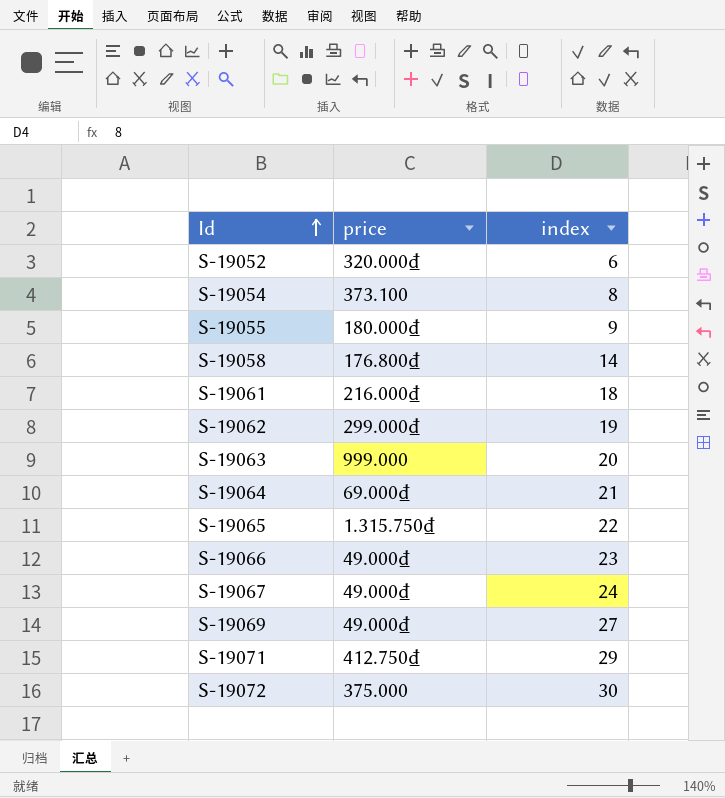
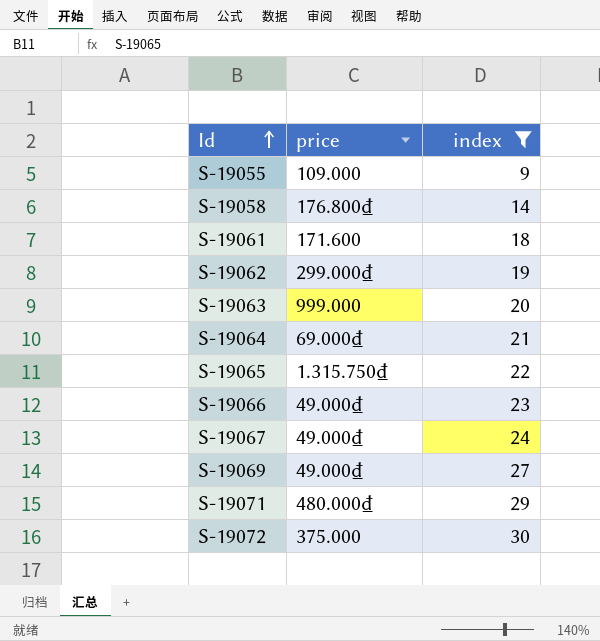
filter: none -> index >= 9
S-19055 | price: 180.000₫ -> 109.000
S-19061 | price: 216.000₫ -> 171.600
S-19071 | price: 412.750₫ -> 480.000₫

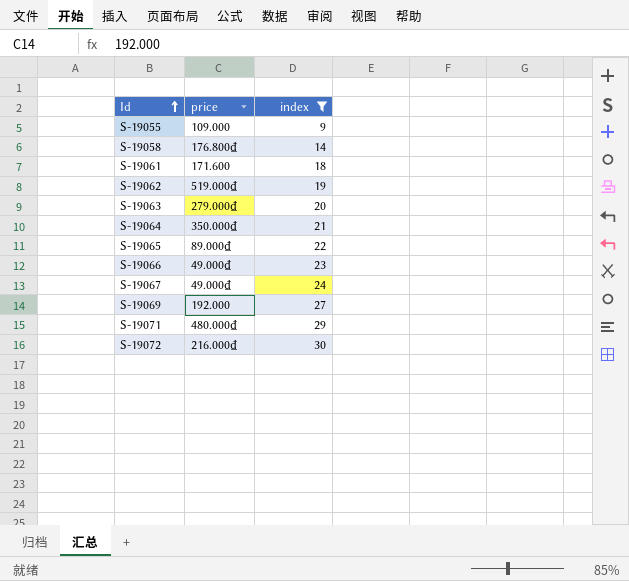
S-19062 | price: 299.000₫ -> 519.000₫
S-19063 | price: 999.000 -> 279.000₫
S-19064 | price: 69.000₫ -> 350.000₫
S-19065 | price: 1.315.750₫ -> 89.000₫
S-19069 | price: 49.000₫ -> 192.000
S-19072 | price: 375.000 -> 216.000₫

